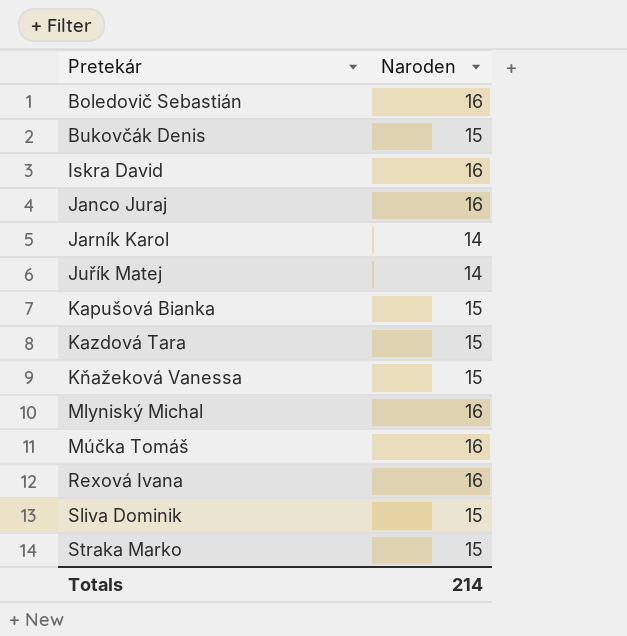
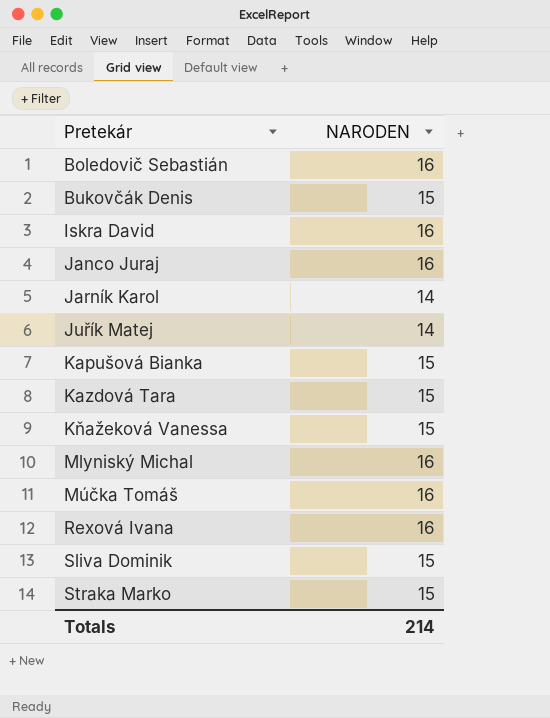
column name: Naroden -> NARODEN

